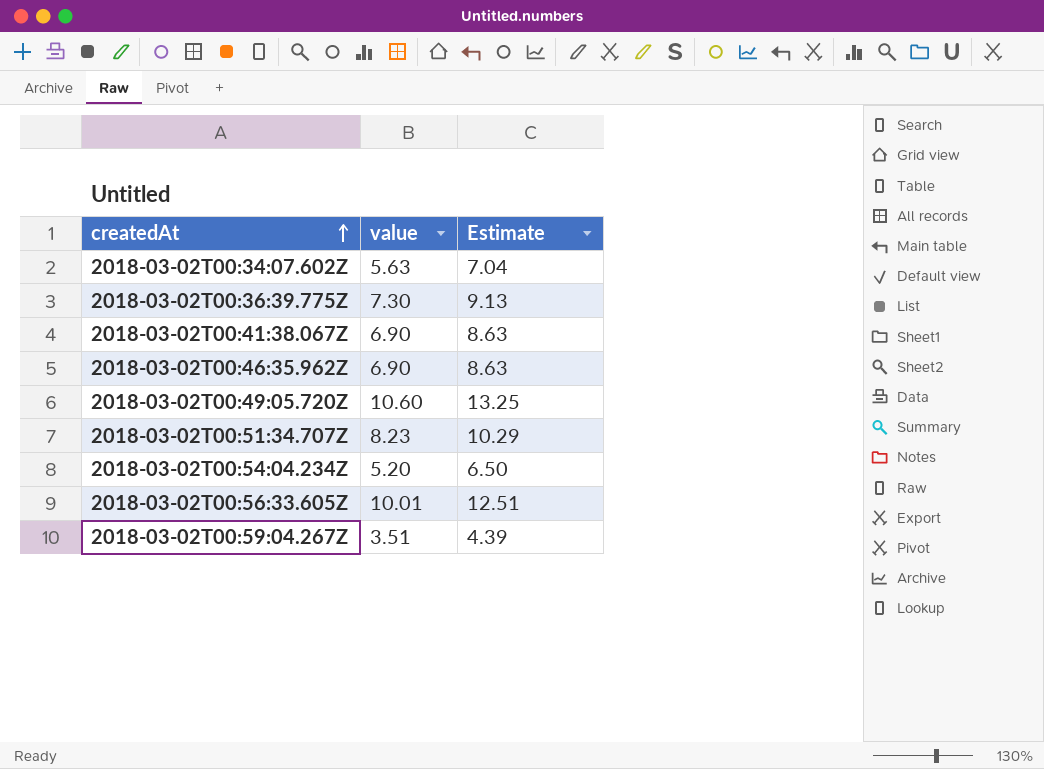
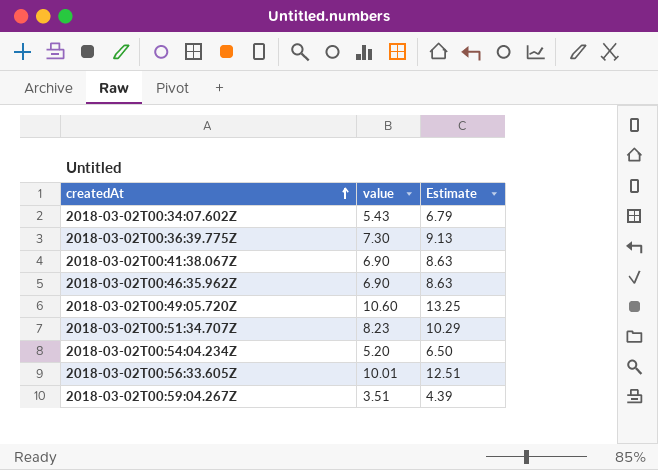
2018-03-02T00:34:07.602Z | value: 5.63 -> 5.43
2018-03-02T00:34:07.602Z | Estimate: 7.04 -> 6.79

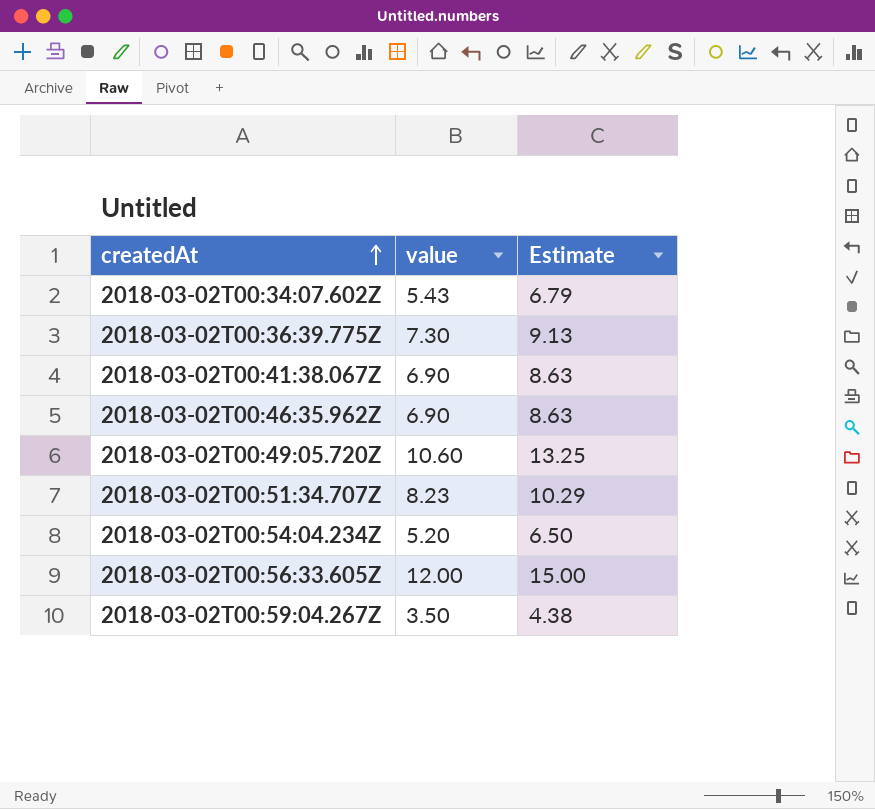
2018-03-02T00:56:33.605Z | value: 10.01 -> 12.00
2018-03-02T00:56:33.605Z | Estimate: 12.51 -> 15.00
2018-03-02T00:59:04.267Z | value: 3.51 -> 3.50
2018-03-02T00:59:04.267Z | Estimate: 4.39 -> 4.38

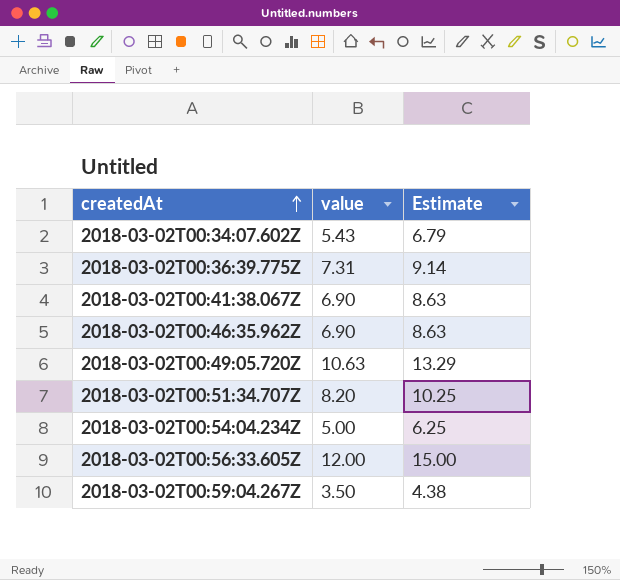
2018-03-02T00:36:39.775Z | value: 7.30 -> 7.31
2018-03-02T00:36:39.775Z | Estimate: 9.13 -> 9.14
2018-03-02T00:49:05.720Z | value: 10.60 -> 10.63
2018-03-02T00:49:05.720Z | Estimate: 13.25 -> 13.29
2018-03-02T00:51:34.707Z | value: 8.23 -> 8.20
2018-03-02T00:51:34.707Z | Estimate: 10.29 -> 10.25
2018-03-02T00:54:04.234Z | value: 5.20 -> 5.00
2018-03-02T00:54:04.234Z | Estimate: 6.50 -> 6.25

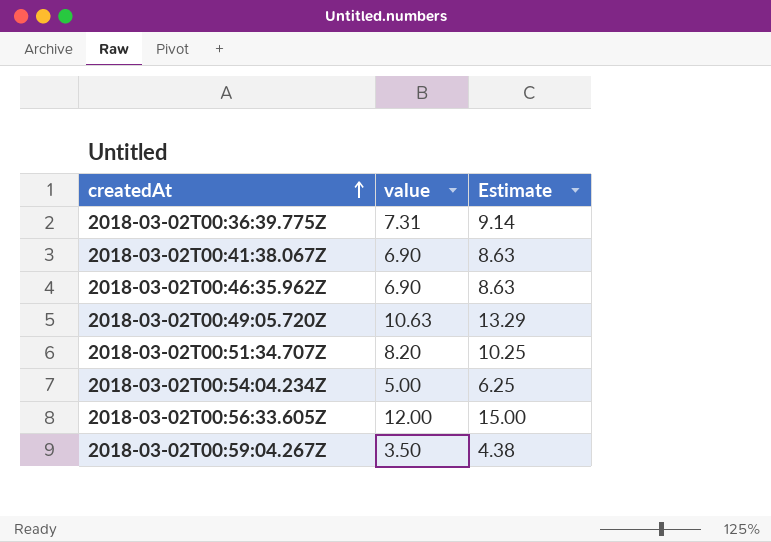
row 2018-03-02T00:34:07.602Z: 5.43 | 6.79 -> none

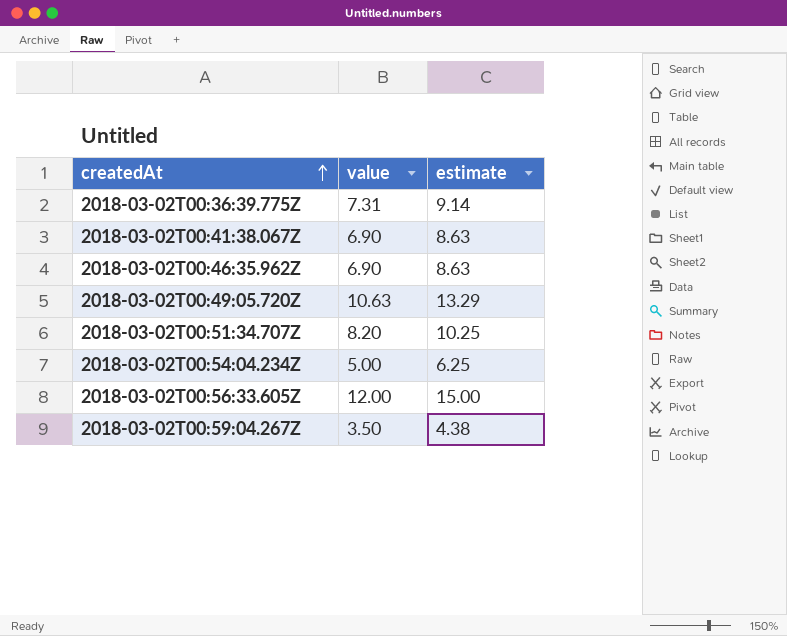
column name: Estimate -> estimate

